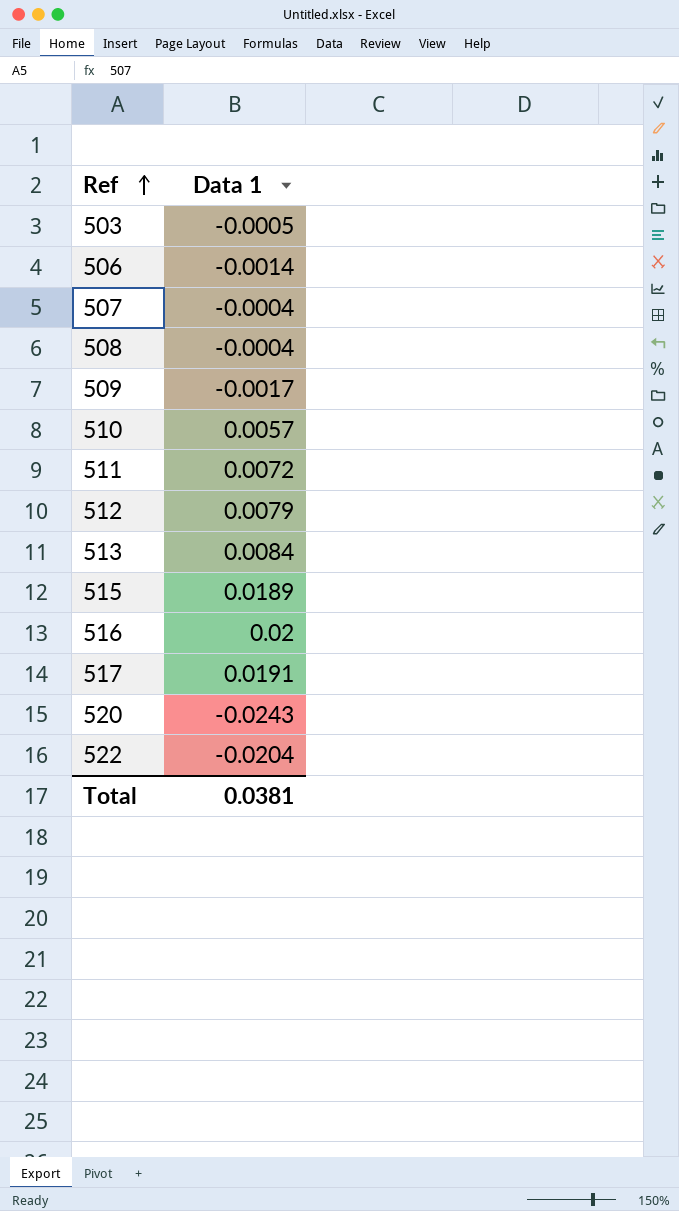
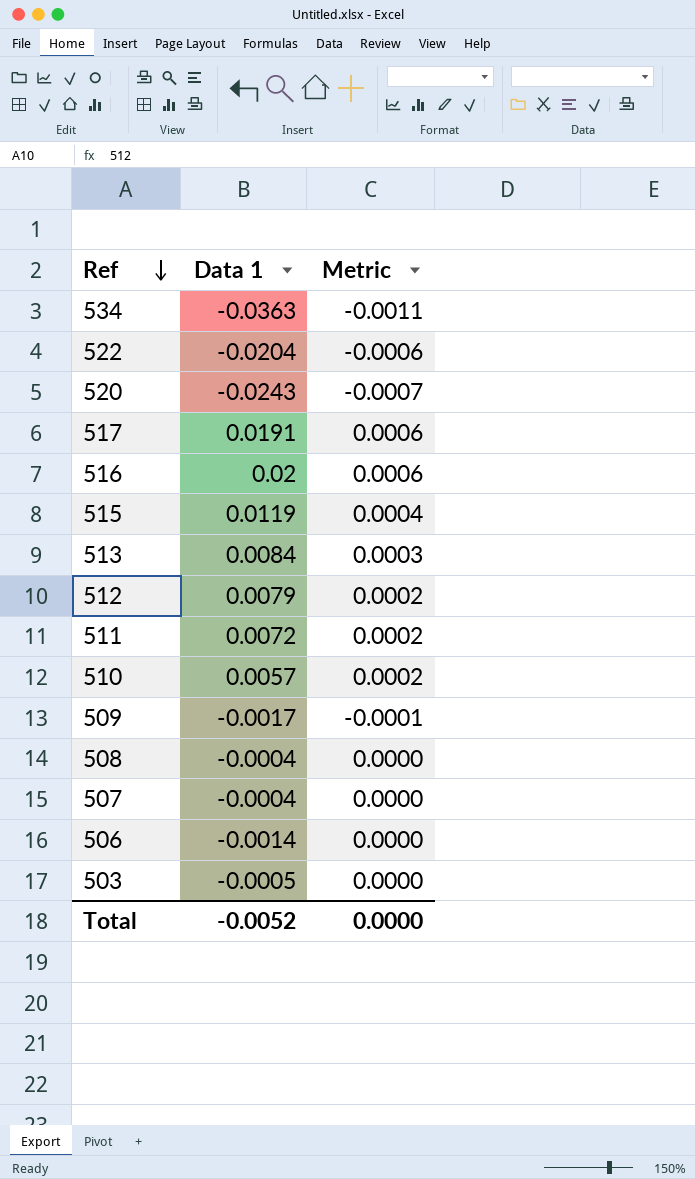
row order: Ref ascending -> Ref descending
column Metric | formula: none -> [Data 1] * 0.03
row 534: none -> -0.0363 | -0.0011
515 | Data 1: 0.0189 -> 0.0119
Total | Data 1: 0.0381 -> -0.0052

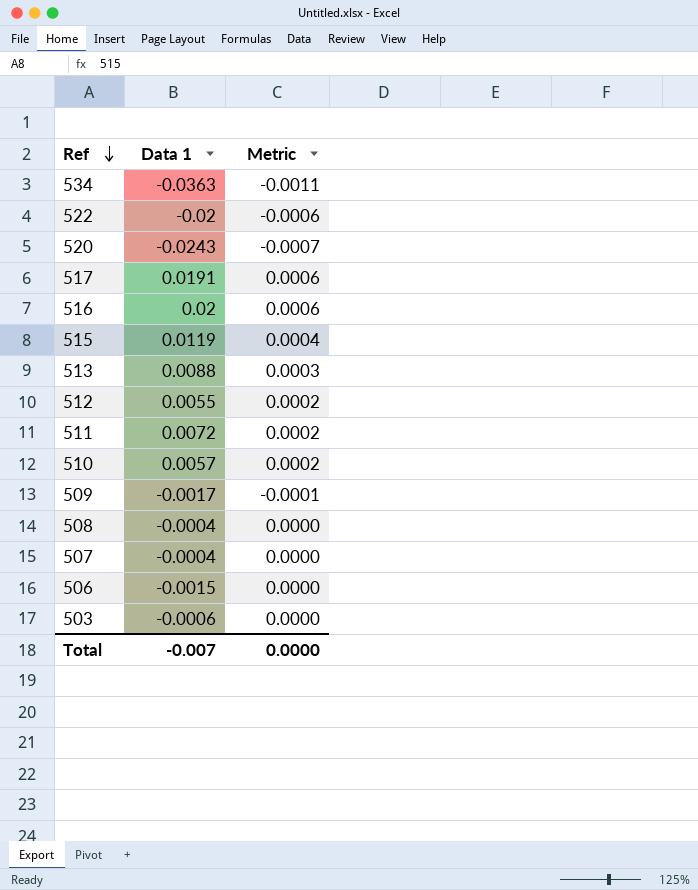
522 | Data 1: -0.0204 -> -0.02
513 | Data 1: 0.0084 -> 0.0088
512 | Data 1: 0.0079 -> 0.0055
506 | Data 1: -0.0014 -> -0.0015
503 | Data 1: -0.0005 -> -0.0006
Total | Data 1: -0.0052 -> -0.007

